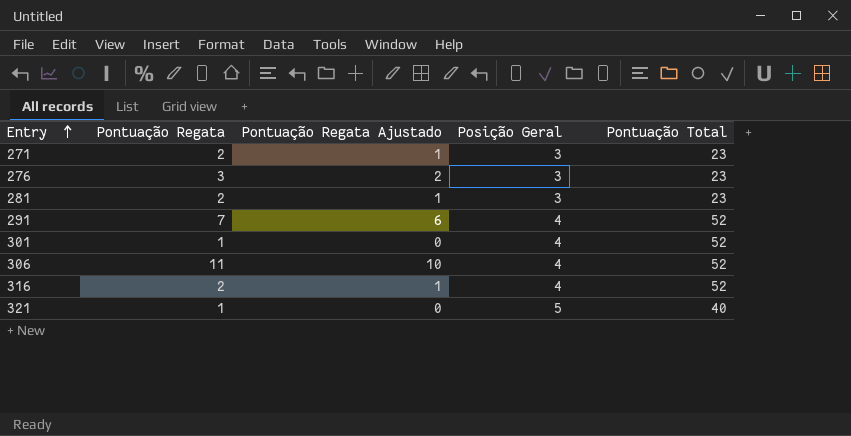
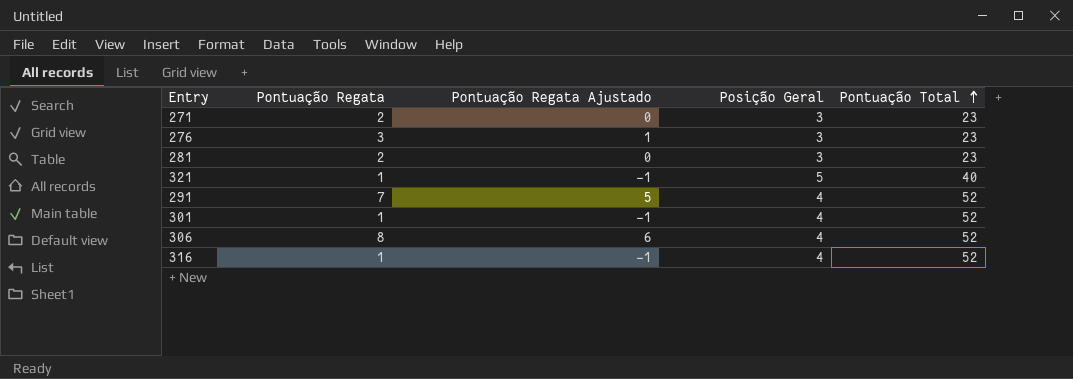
row order: Entry ascending -> Pontuação Total ascending
column Pontuação Regata Ajustado | formula: [Pontuação Regata] - 1 -> [Pontuação Regata] - 2
306 | Pontuação Regata: 11 -> 8
316 | Pontuação Regata: 2 -> 1

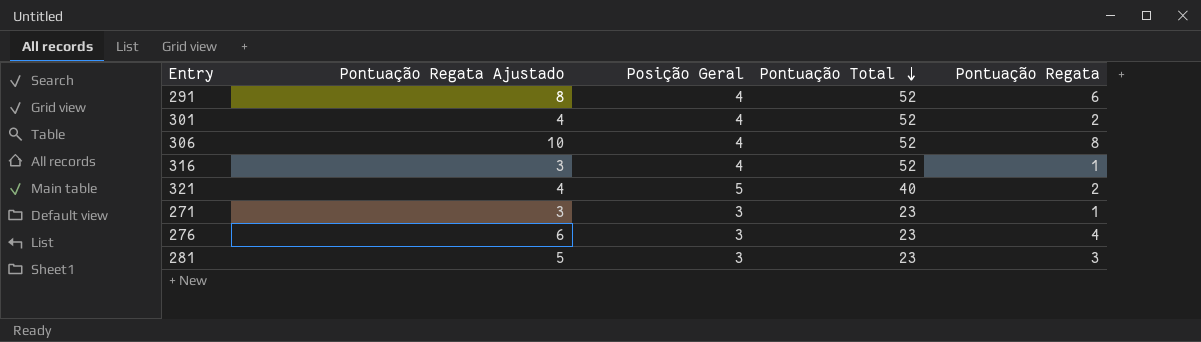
row order: Pontuação Total ascending -> Pontuação Total descending
column Pontuação Regata Ajustado | formula: [Pontuação Regata] - 2 -> [Pontuação Regata] + 2
column Pontuação Regata | position: 2 -> 5
291 | Pontuação Regata: 7 -> 6
301 | Pontuação Regata: 1 -> 2
321 | Pontuação Regata: 1 -> 2
271 | Pontuação Regata: 2 -> 1
276 | Pontuação Regata: 3 -> 4
281 | Pontuação Regata: 2 -> 3

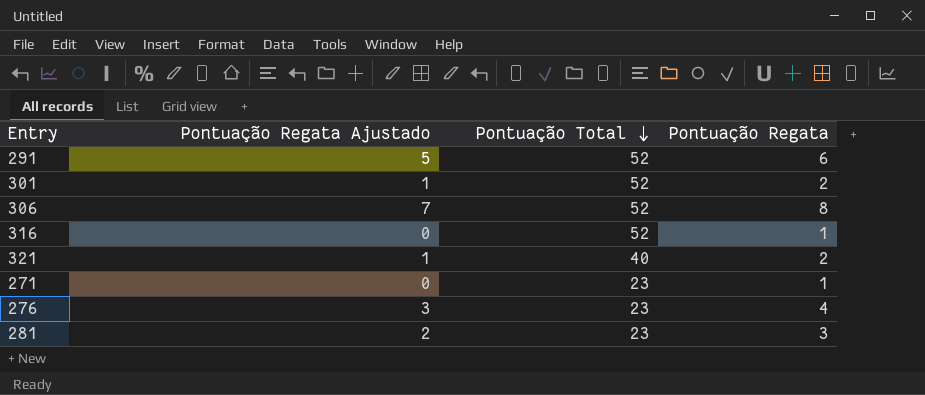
column Posição Geral | position: 3 -> none
column Pontuação Regata Ajustado | formula: [Pontuação Regata] + 2 -> [Pontuação Regata] - 1

